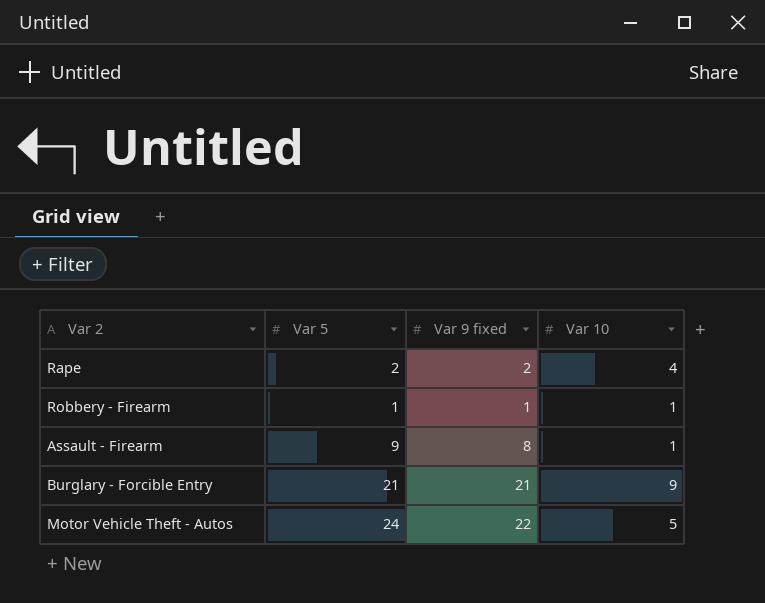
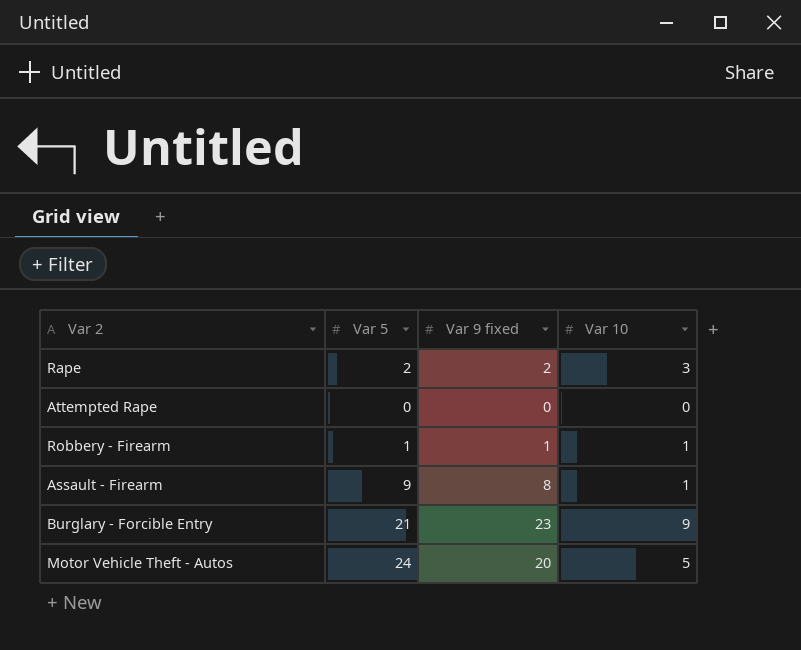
Rape | Var 10: 4 -> 3
row Attempted Rape: none -> 0 | 0 | 0
Burglary - Forcible Entry | Var 9 fixed: 21 -> 23
Motor Vehicle Theft - Autos | Var 9 fixed: 22 -> 20

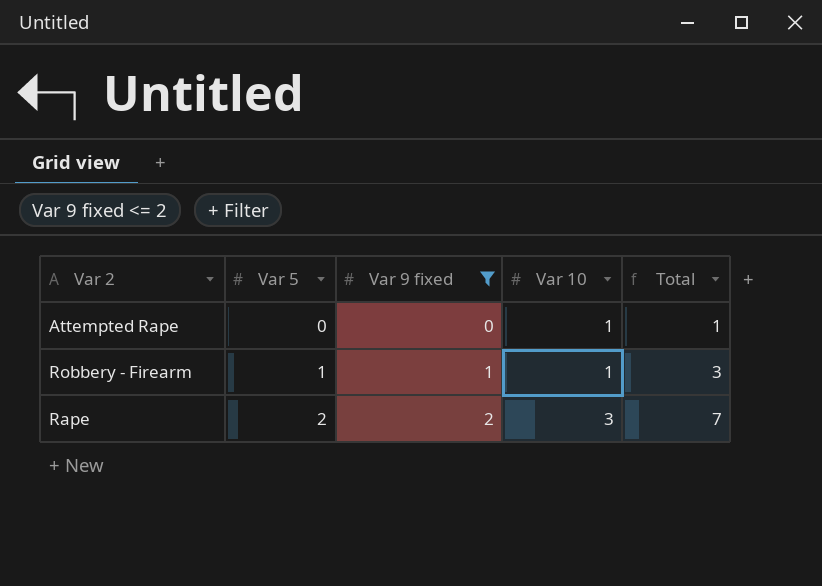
filter: none -> Var 9 fixed <= 2
row order: none -> Var 5 ascending
column Total | formula: none -> [Var 5] + [Var 9 fixed] + [Var 10]
Attempted Rape | Var 10: 0 -> 1

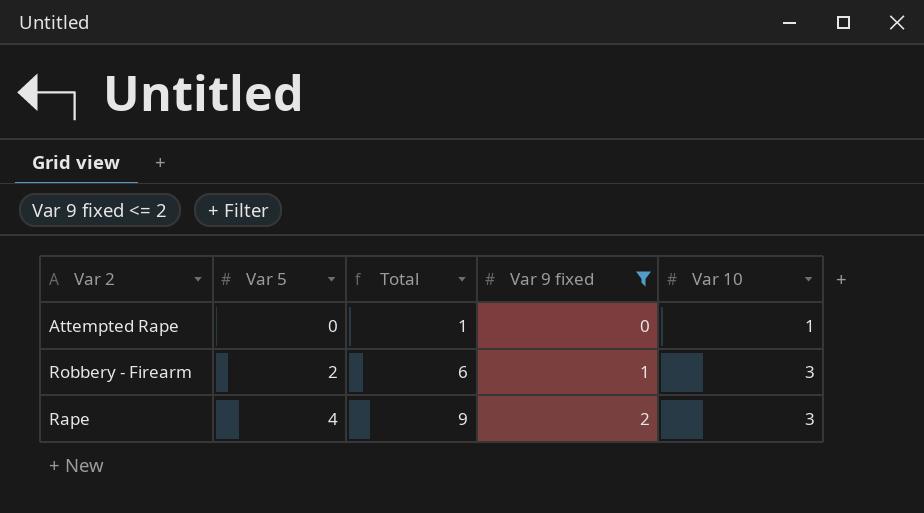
column Total | position: 5 -> 3
Robbery - Firearm | Var 5: 1 -> 2
Robbery - Firearm | Total: 3 -> 6
Robbery - Firearm | Var 10: 1 -> 3
Rape | Var 5: 2 -> 4
Rape | Total: 7 -> 9

